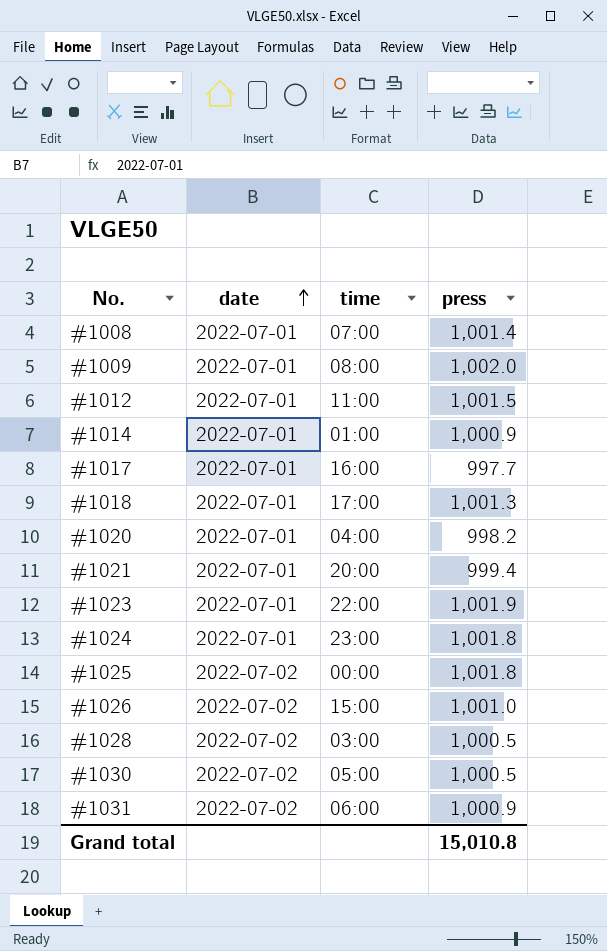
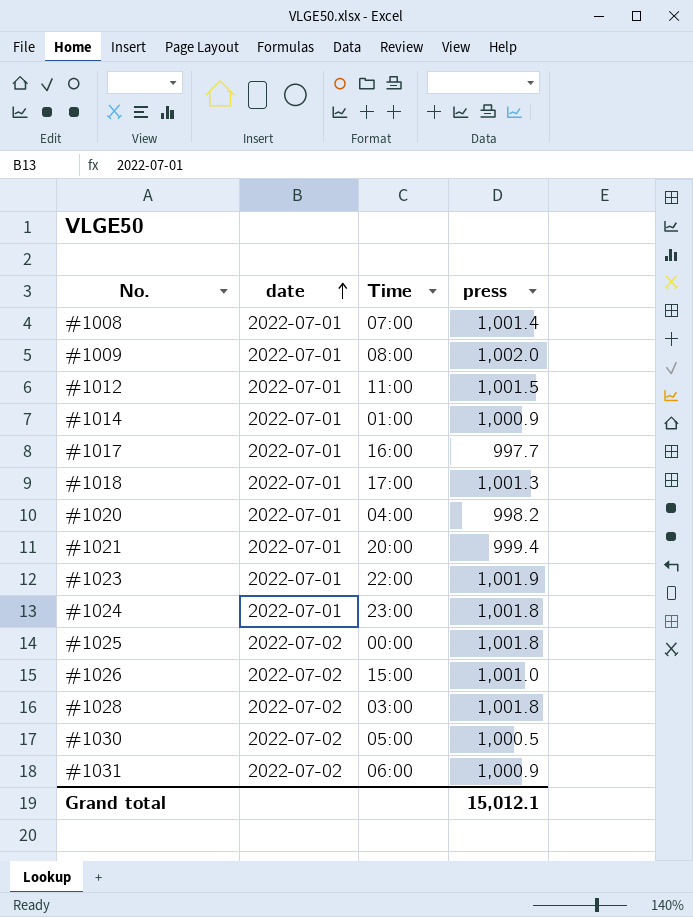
column name: time -> Time
#1028 | press: 1,000.5 -> 1,001.8
Grand total | press: 15,010.8 -> 15,012.1

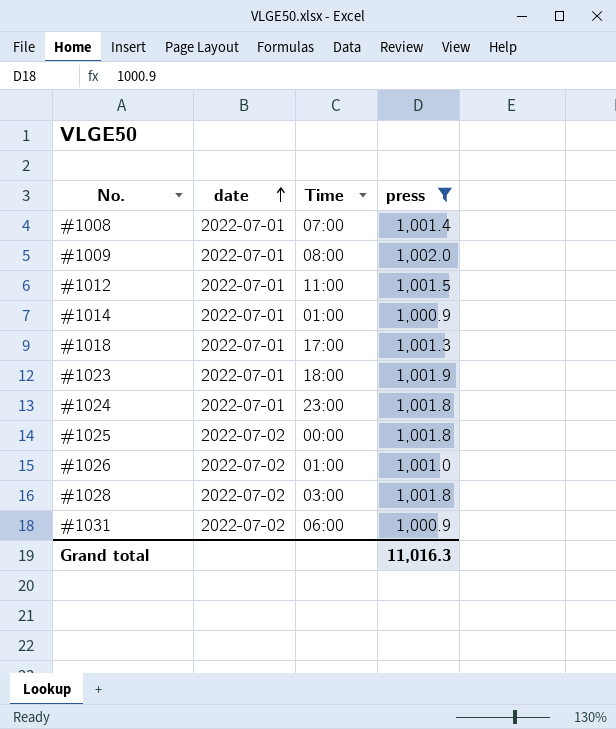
filter: none -> press >= 1,000.9
#1023 | Time: 22:00 -> 18:00
#1026 | Time: 15:00 -> 01:00
Grand total | press: 15,012.1 -> 11,016.3

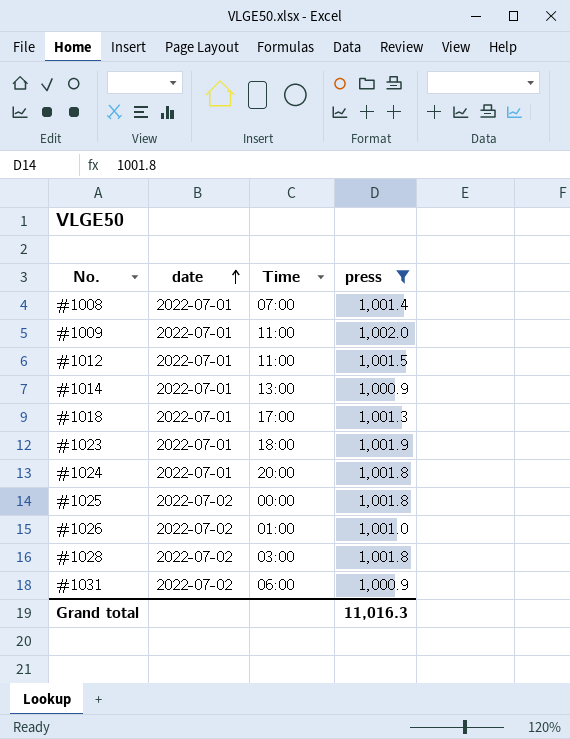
#1009 | Time: 08:00 -> 11:00
#1014 | Time: 01:00 -> 13:00
#1024 | Time: 23:00 -> 20:00

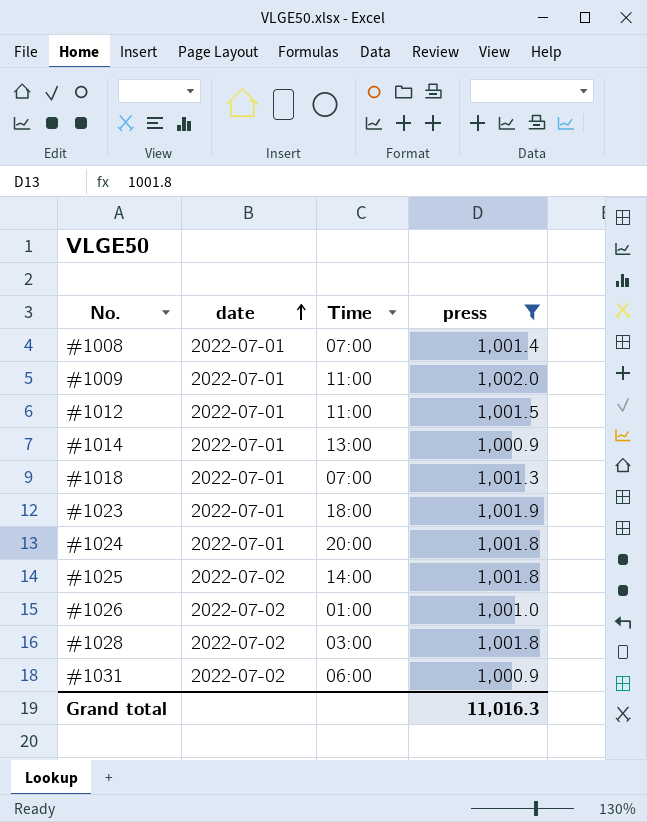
#1018 | Time: 17:00 -> 07:00
#1025 | Time: 00:00 -> 14:00

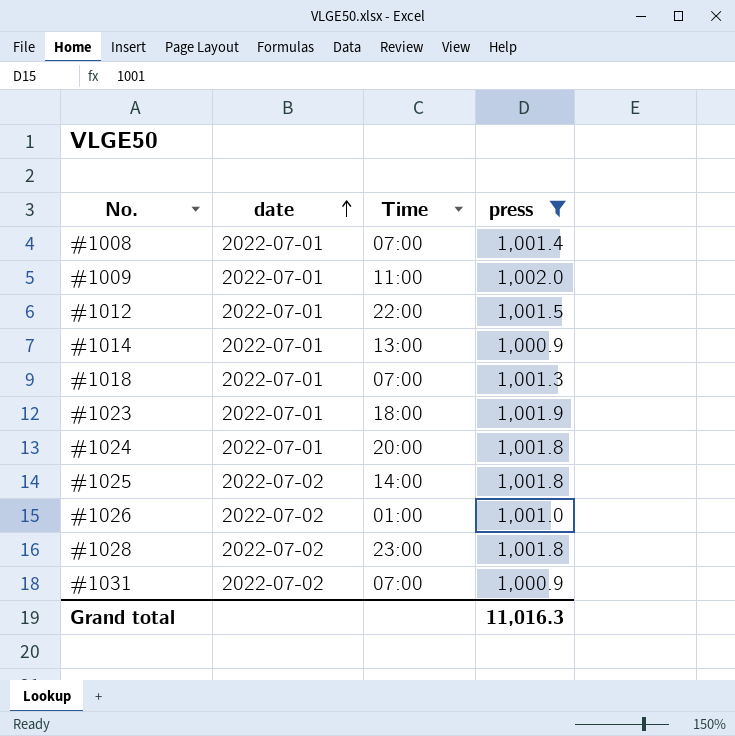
#1012 | Time: 11:00 -> 22:00
#1028 | Time: 03:00 -> 23:00
#1031 | Time: 06:00 -> 07:00

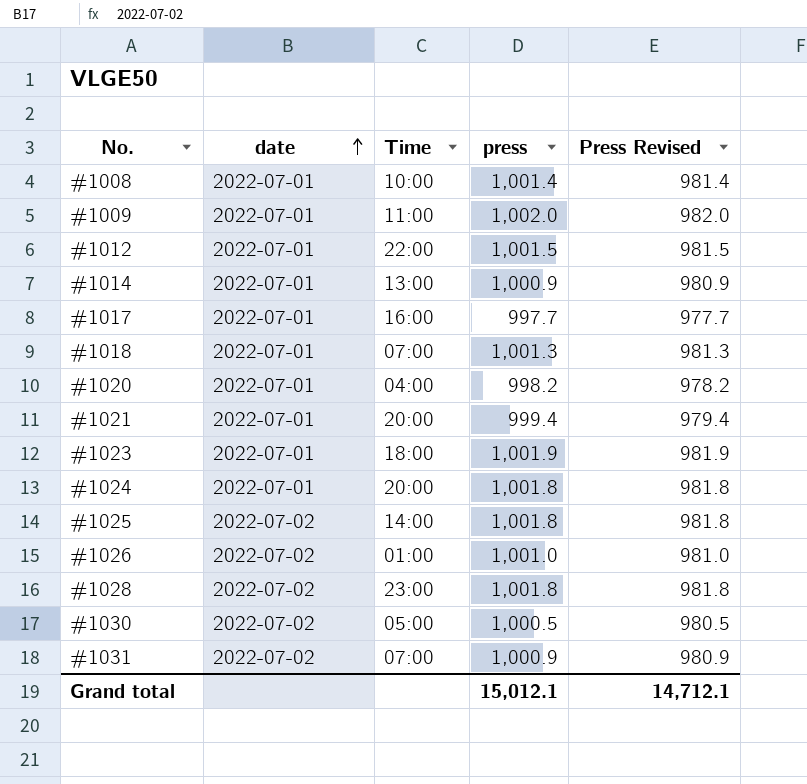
filter: press >= 1,000.9 -> none
column Press Revised | formula: none -> [press] - 20
#1008 | Time: 07:00 -> 10:00
Grand total | press: 11,016.3 -> 15,012.1

